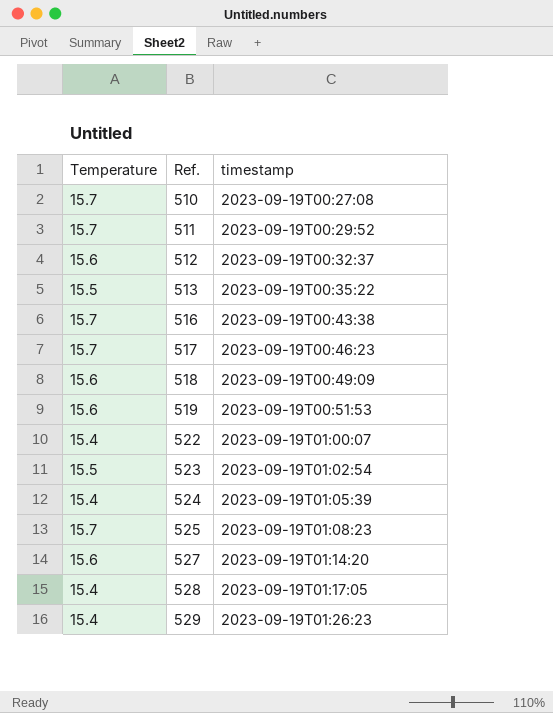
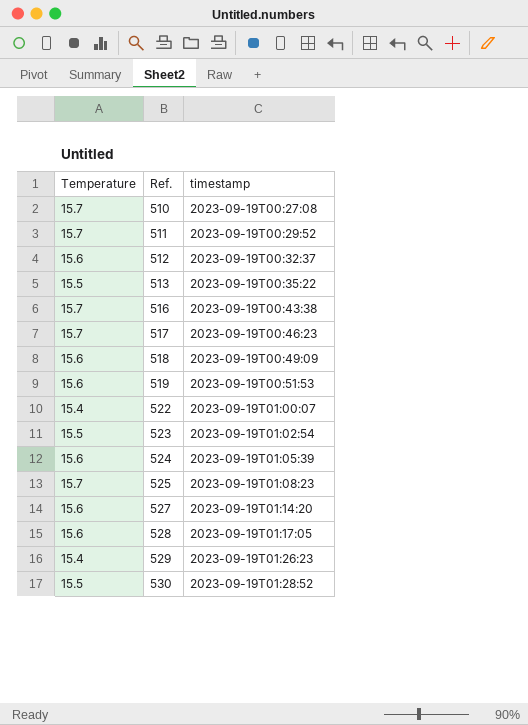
524 | Temperature: 15.4 -> 15.6
528 | Temperature: 15.4 -> 15.6
row 530: none -> 15.5 | 2023-09-19T01:28:52

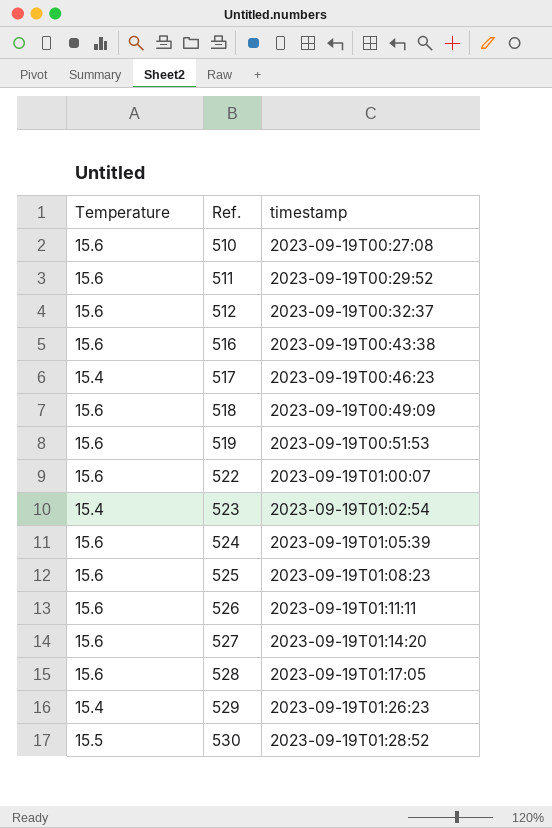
row 513: 15.5 | 2023-09-19T00:35:22 -> none
510 | Temperature: 15.7 -> 15.6
511 | Temperature: 15.7 -> 15.6
516 | Temperature: 15.7 -> 15.6
517 | Temperature: 15.7 -> 15.4
522 | Temperature: 15.4 -> 15.6
523 | Temperature: 15.5 -> 15.4
525 | Temperature: 15.7 -> 15.6
row 526: none -> 15.6 | 2023-09-19T01:11:11

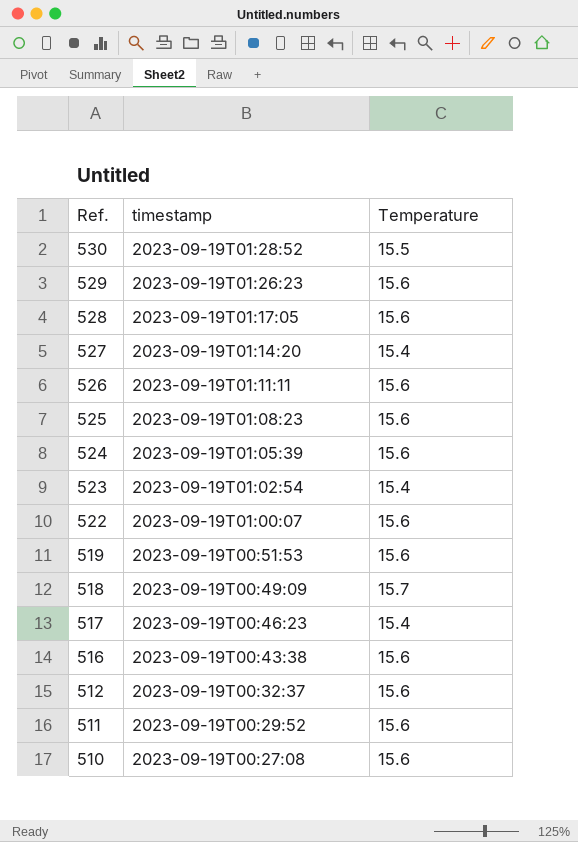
row order: Ref. ascending -> Ref. descending
column Temperature | position: 1 -> 3
529 | Temperature: 15.4 -> 15.6
527 | Temperature: 15.6 -> 15.4
518 | Temperature: 15.6 -> 15.7

